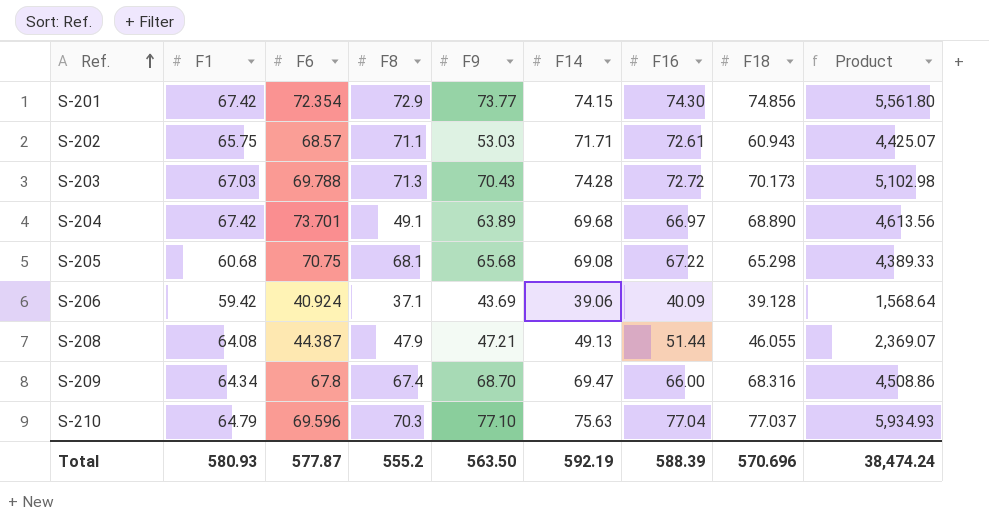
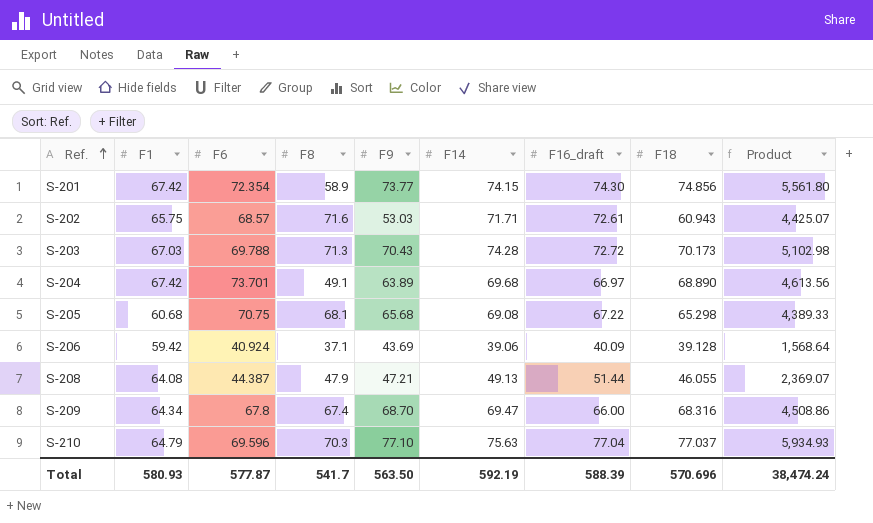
column name: F16 -> F16_draft
S-201 | F8: 72.9 -> 58.9
S-202 | F8: 71.1 -> 71.6
Total | F8: 555.2 -> 541.7

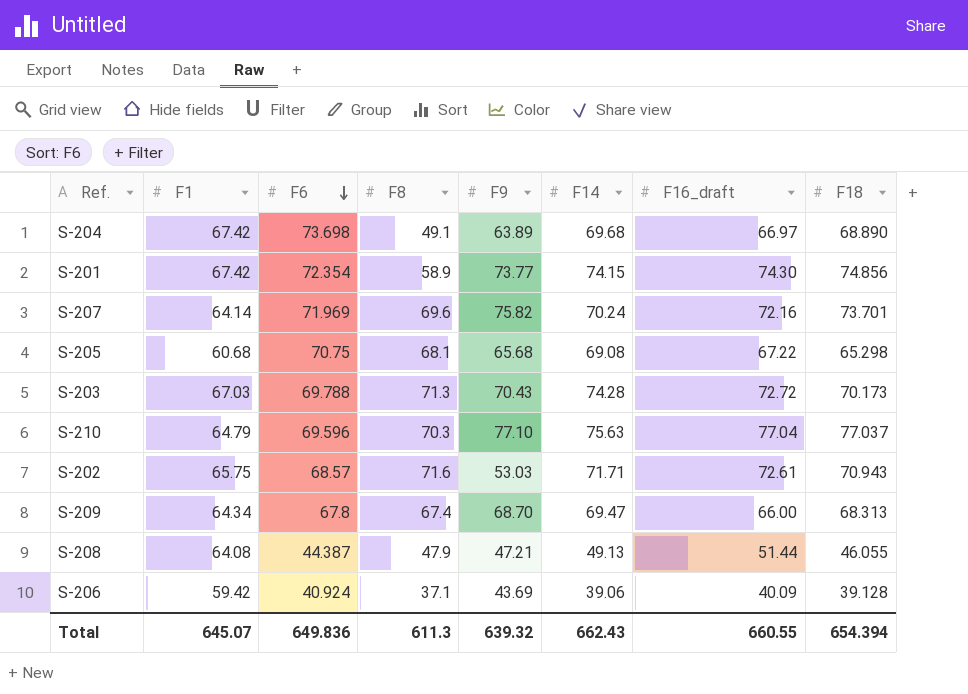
row order: Ref. ascending -> F6 descending
column Product | formula: [F16_draft] * [F18] -> none
S-204 | F6: 73.701 -> 73.698
row S-207: none -> 64.14 | 71.969 | 69.6 | 75.82 | 70.24 | 72.16 | 73.701
S-202 | F18: 60.943 -> 70.943
S-209 | F18: 68.316 -> 68.313
Total | F1: 580.93 -> 645.07
Total | F6: 577.87 -> 649.836
Total | F8: 541.7 -> 611.3
Total | F9: 563.50 -> 639.32
Total | F14: 592.19 -> 662.43
Total | F16_draft: 588.39 -> 660.55
Total | F18: 570.696 -> 654.394

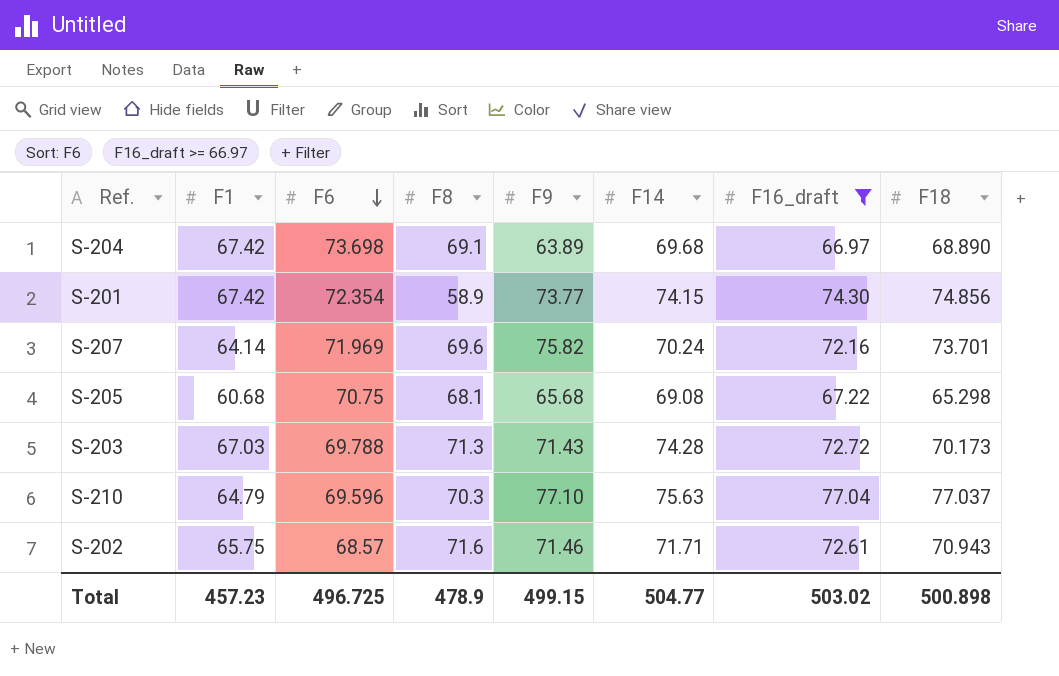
filter: none -> F16_draft >= 66.97
S-204 | F8: 49.1 -> 69.1
S-203 | F9: 70.43 -> 71.43
S-202 | F9: 53.03 -> 71.46
Total | F1: 645.07 -> 457.23
Total | F6: 649.836 -> 496.725
Total | F8: 611.3 -> 478.9
Total | F9: 639.32 -> 499.15
Total | F14: 662.43 -> 504.77
Total | F16_draft: 660.55 -> 503.02
Total | F18: 654.394 -> 500.898

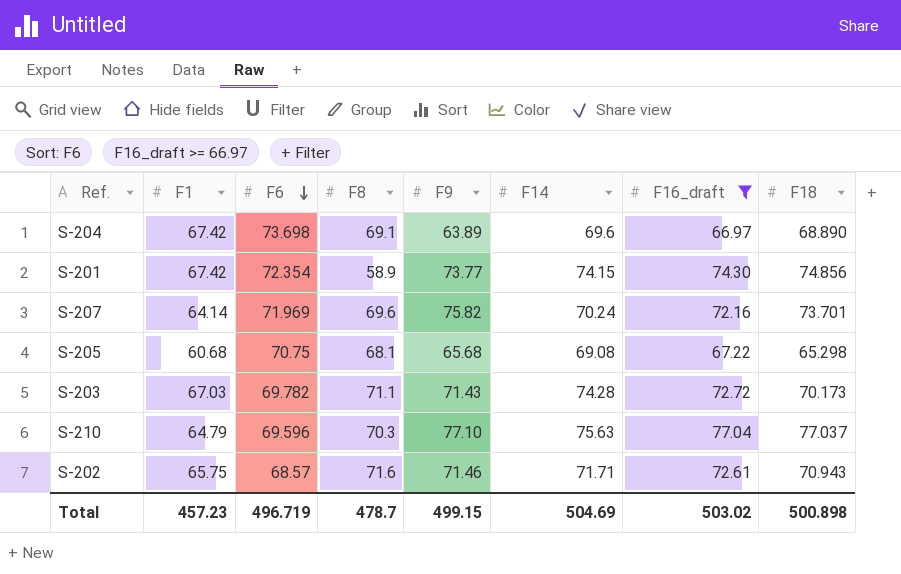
S-204 | F14: 69.68 -> 69.6
S-203 | F6: 69.788 -> 69.782
S-203 | F8: 71.3 -> 71.1
Total | F6: 496.725 -> 496.719
Total | F8: 478.9 -> 478.7
Total | F14: 504.77 -> 504.69

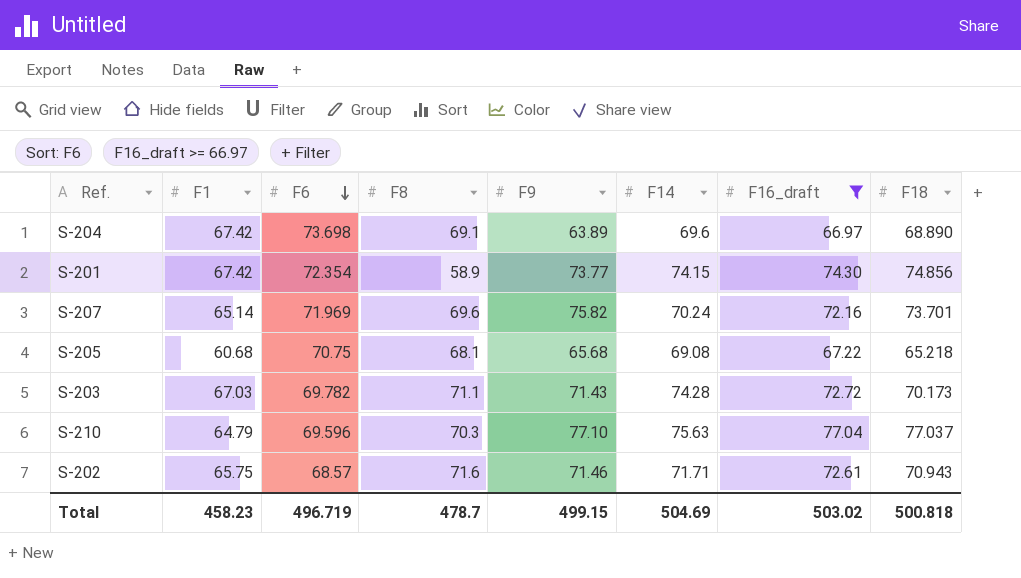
S-207 | F1: 64.14 -> 65.14
S-205 | F18: 65.298 -> 65.218
Total | F1: 457.23 -> 458.23
Total | F18: 500.898 -> 500.818

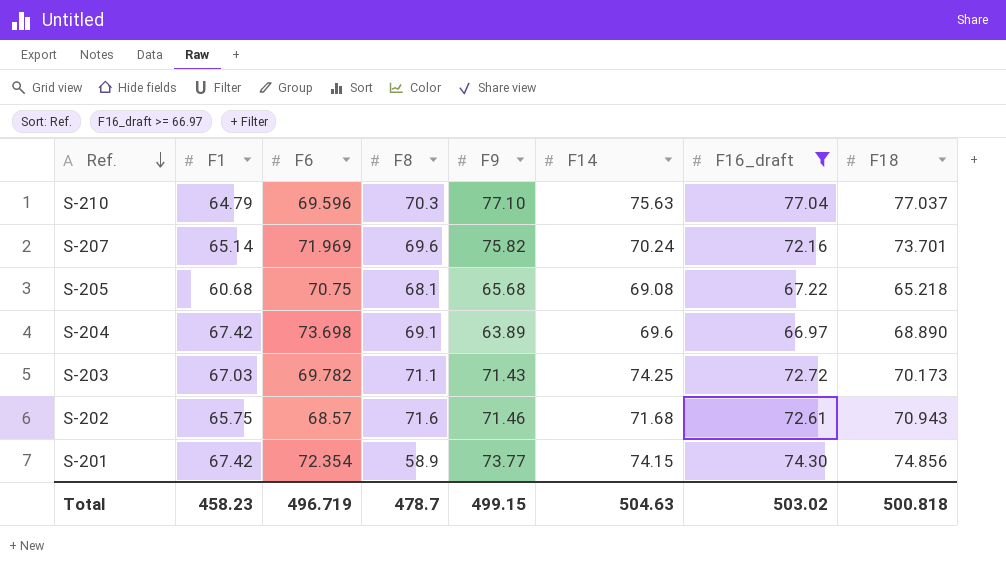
row order: F6 descending -> Ref. descending
S-203 | F14: 74.28 -> 74.25
S-202 | F14: 71.71 -> 71.68
Total | F14: 504.69 -> 504.63

